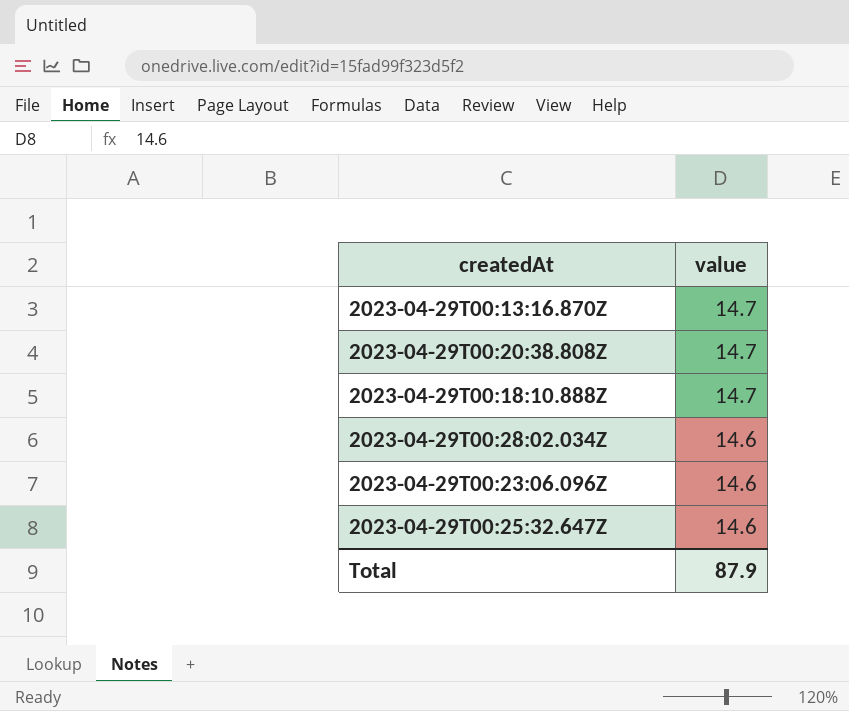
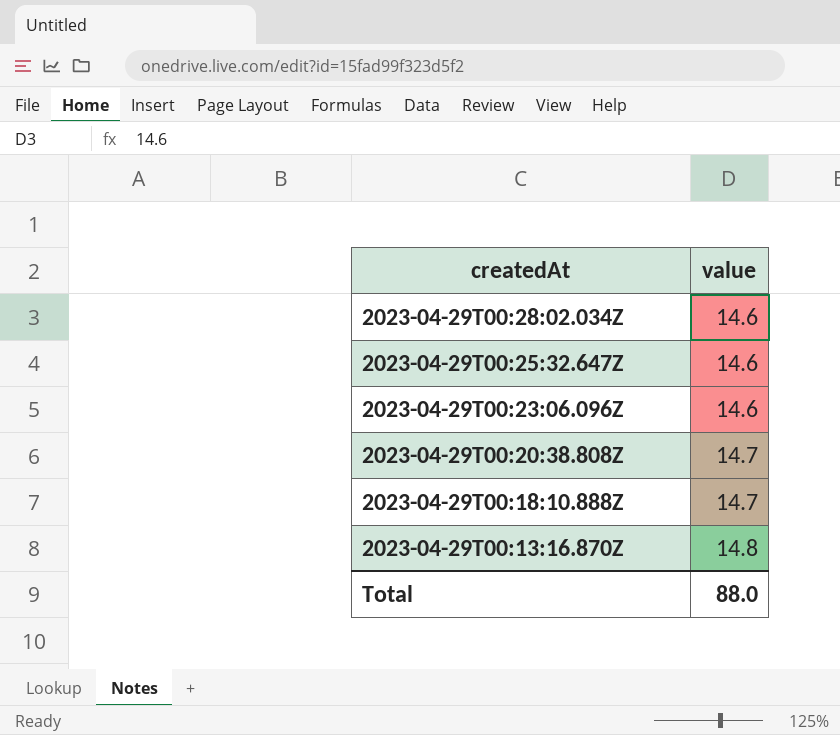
row order: value descending -> createdAt descending
2023-04-29T00:13:16.870Z | value: 14.7 -> 14.8
Total | value: 87.9 -> 88.0

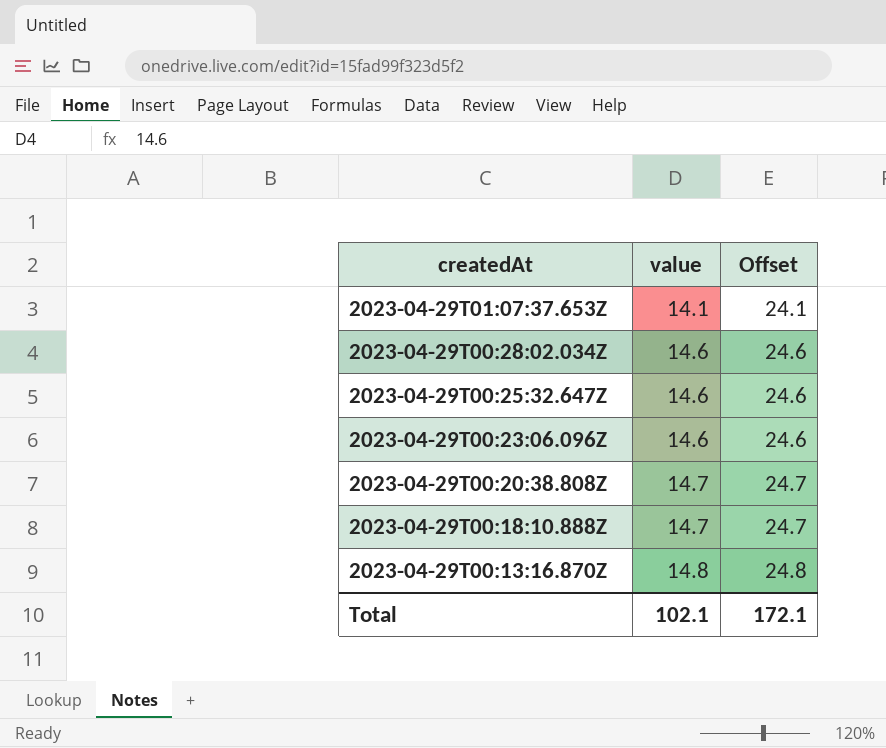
column Offset | formula: none -> [value] + 10
row 2023-04-29T01:07:37.653Z: none -> 14.1 | 24.1
Total | value: 88.0 -> 102.1

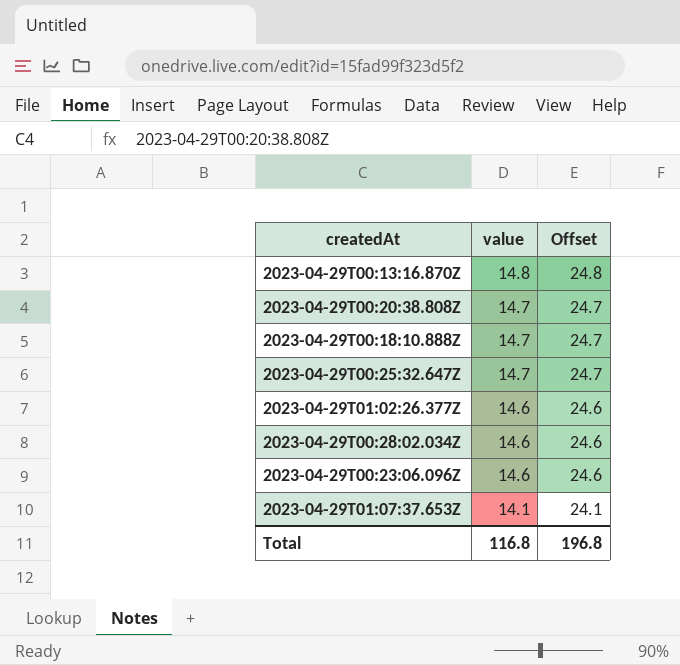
row order: createdAt descending -> value descending
2023-04-29T00:25:32.647Z | value: 14.6 -> 14.7
2023-04-29T00:25:32.647Z | Offset: 24.6 -> 24.7
row 2023-04-29T01:02:26.377Z: none -> 14.6 | 24.6
Total | value: 102.1 -> 116.8
Total | Offset: 172.1 -> 196.8

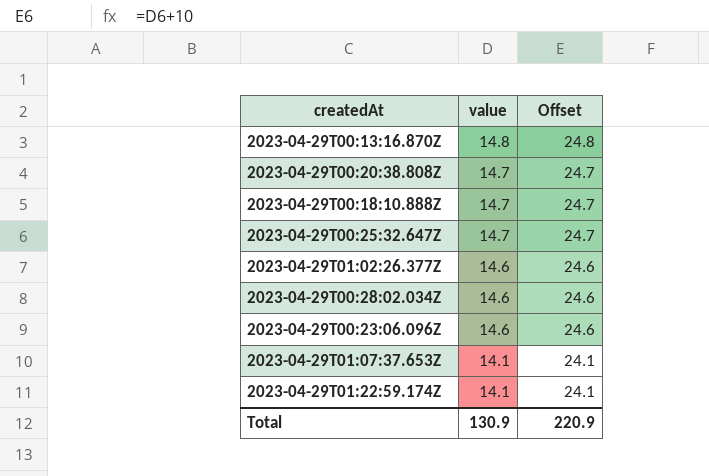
row 2023-04-29T01:22:59.174Z: none -> 14.1 | 24.1
Total | value: 116.8 -> 130.9
Total | Offset: 196.8 -> 220.9

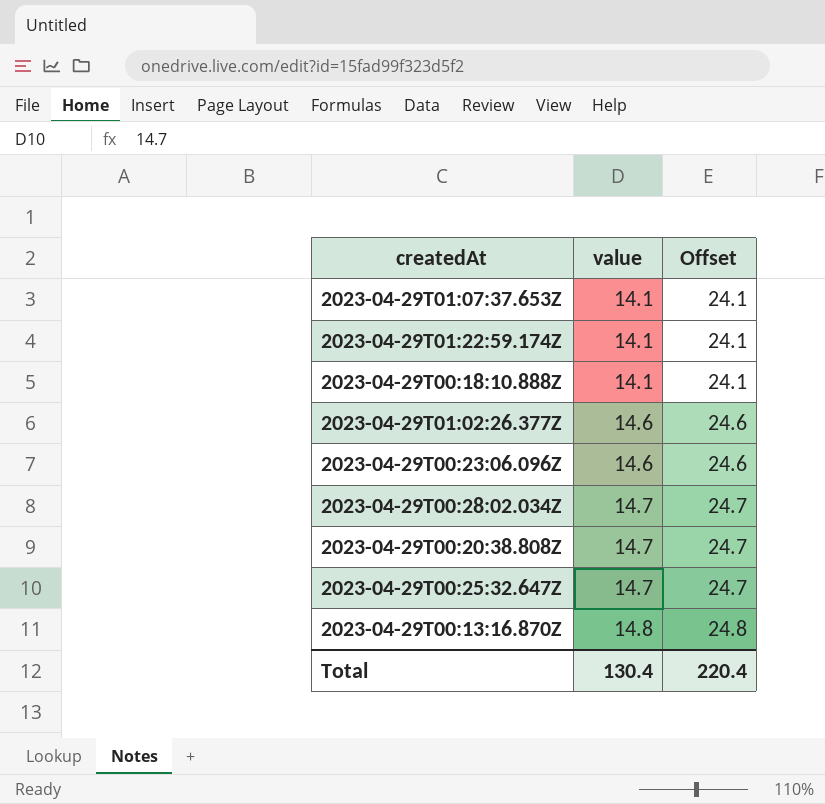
row order: value descending -> value ascending
2023-04-29T00:18:10.888Z | value: 14.7 -> 14.1
2023-04-29T00:18:10.888Z | Offset: 24.7 -> 24.1
2023-04-29T00:28:02.034Z | value: 14.6 -> 14.7
2023-04-29T00:28:02.034Z | Offset: 24.6 -> 24.7
Total | value: 130.9 -> 130.4
Total | Offset: 220.9 -> 220.4

